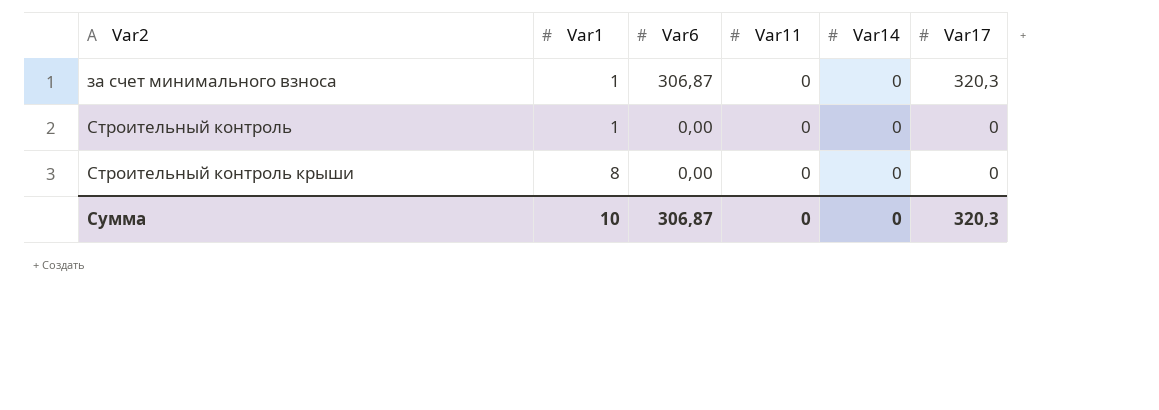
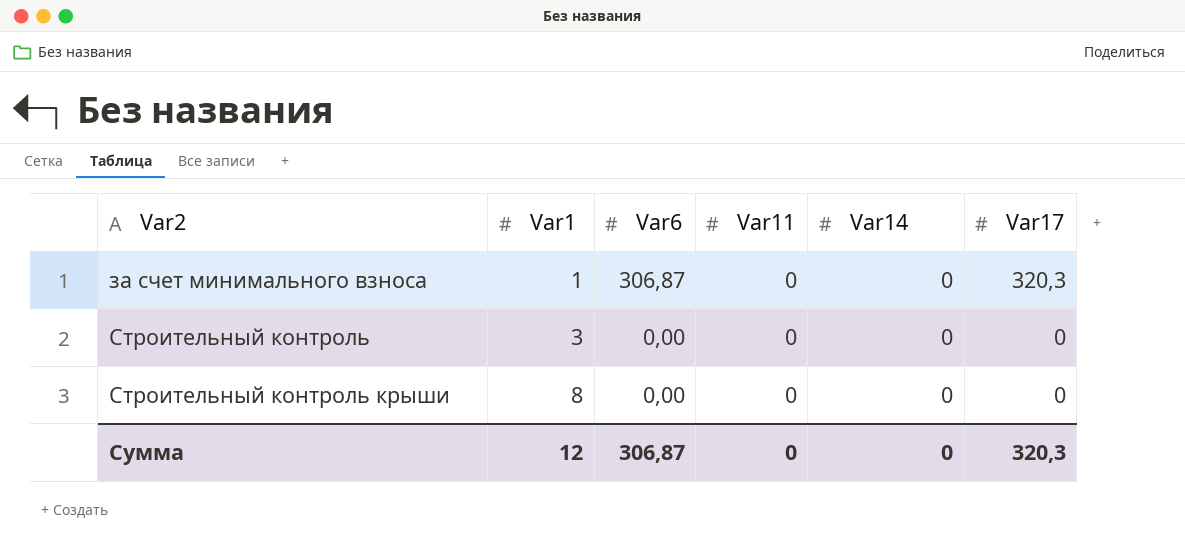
Строительный контроль | Var1: 1 -> 3
Сумма | Var1: 10 -> 12

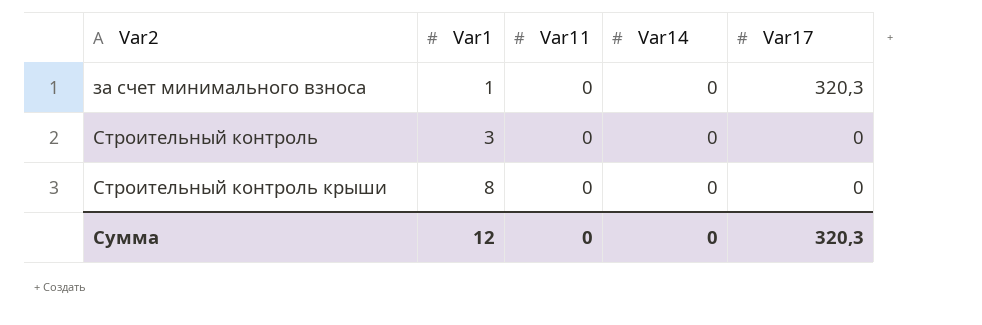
column Var6 | position: 3 -> none

